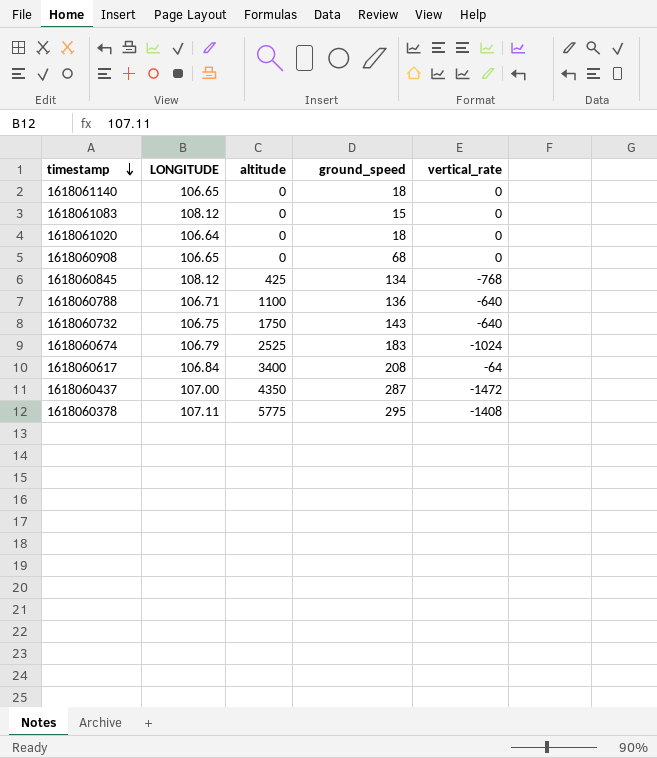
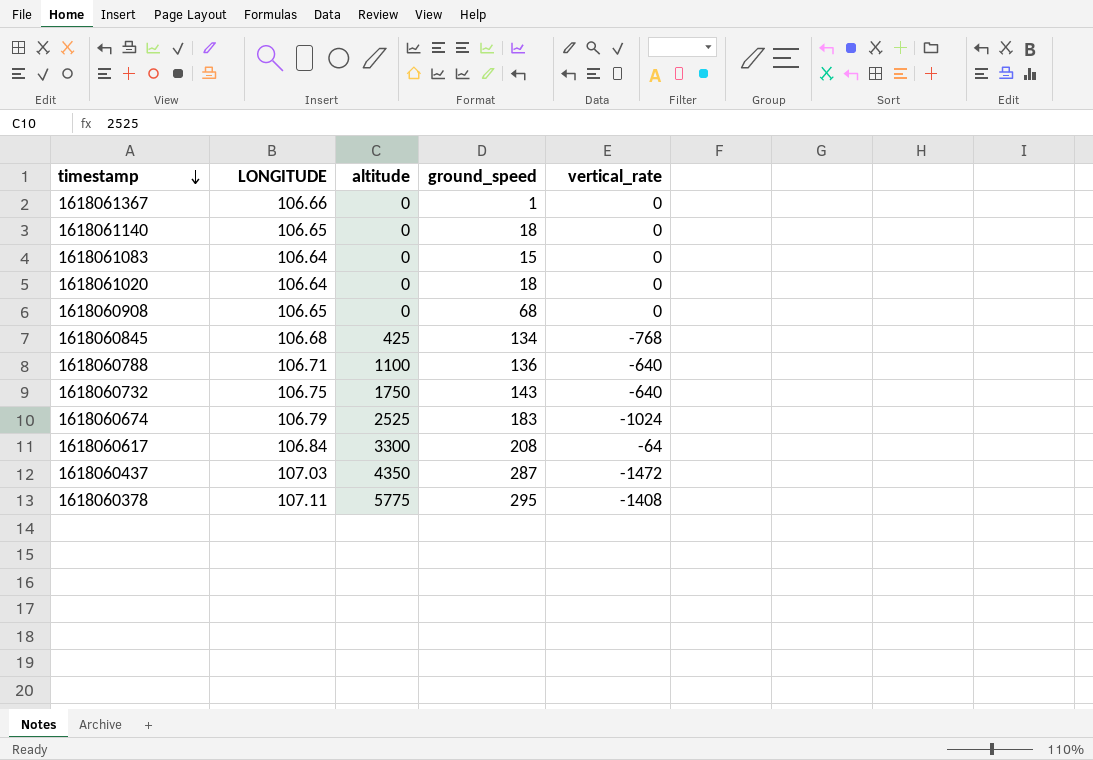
row 1618061367: none -> 106.66 | 0 | 1 | 0
1618061083 | LONGITUDE: 108.12 -> 106.64
1618060845 | LONGITUDE: 108.12 -> 106.68
1618060617 | altitude: 3400 -> 3300
1618060437 | LONGITUDE: 107.00 -> 107.03

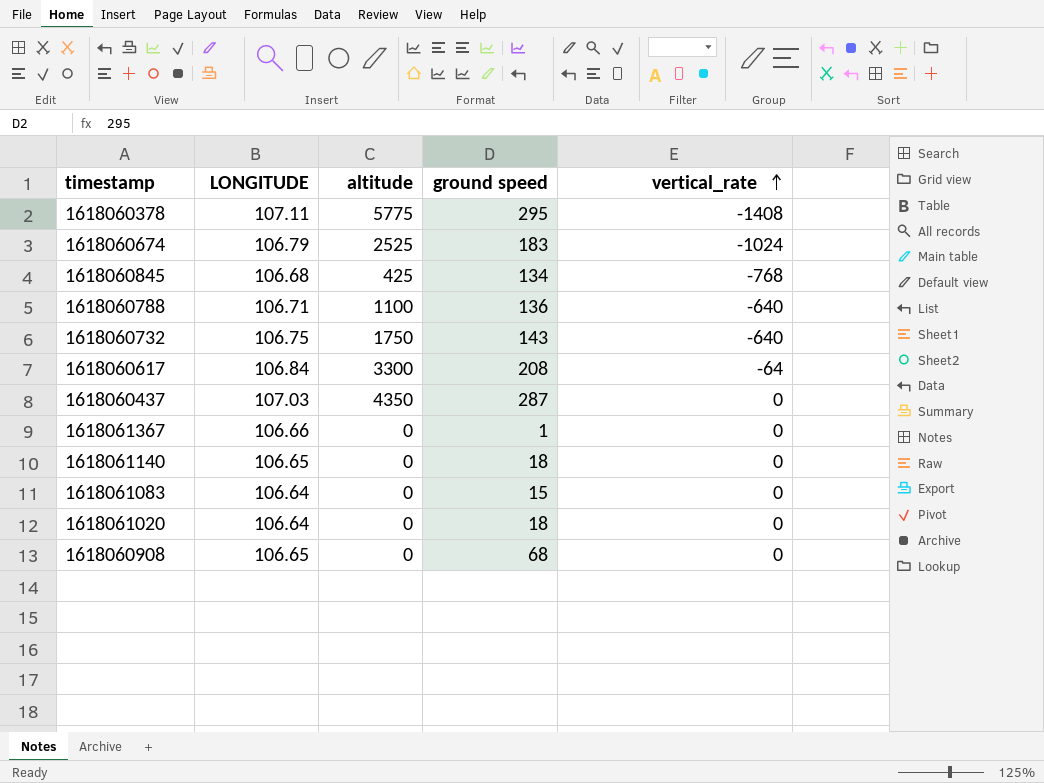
row order: timestamp descending -> vertical_rate ascending
column name: ground_speed -> ground speed
1618060437 | vertical_rate: -1472 -> 0

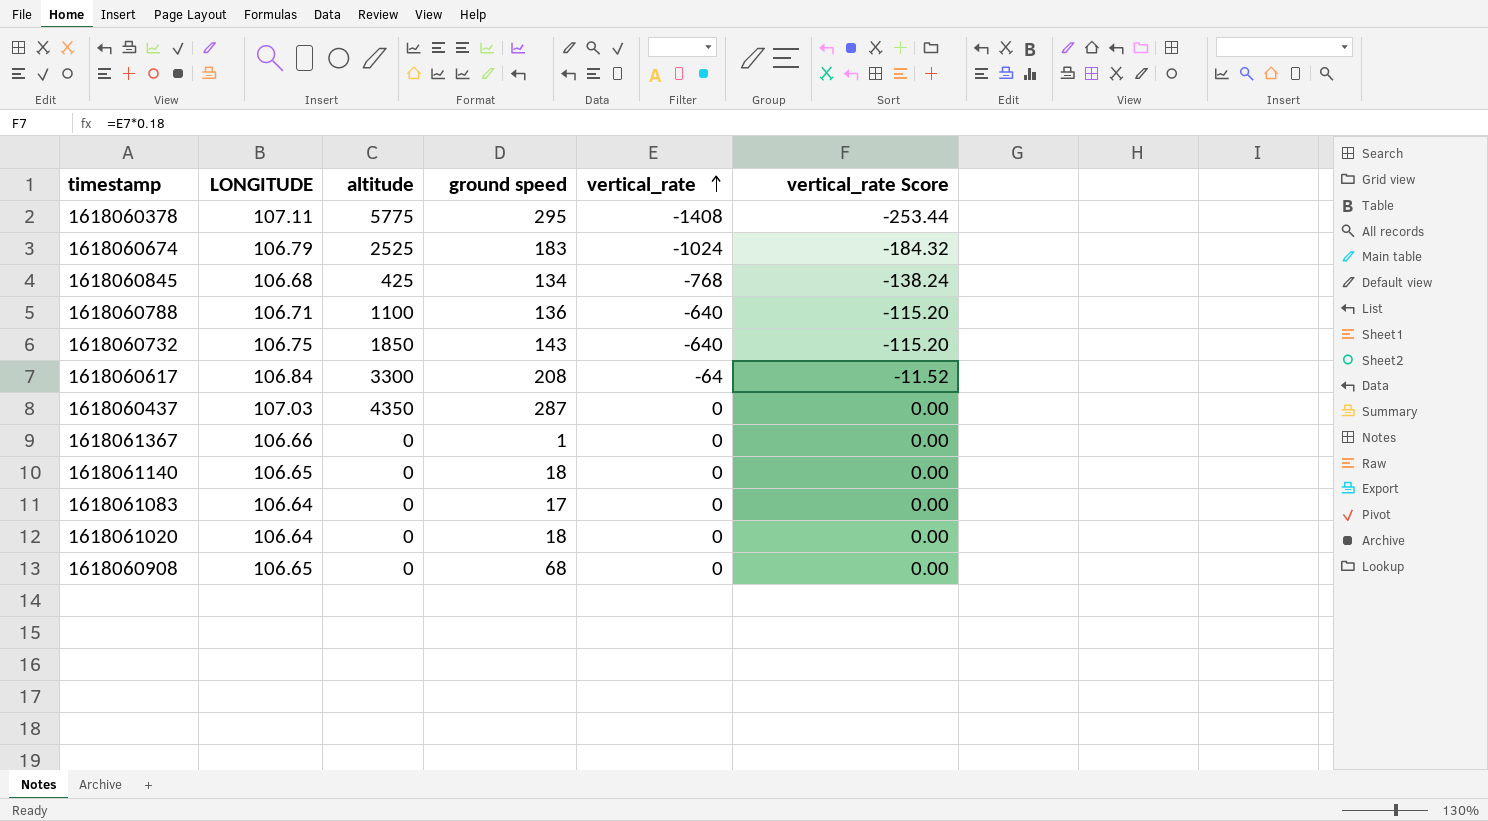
column vertical_rate Score | formula: none -> [vertical_rate] * 0.18
1618060732 | altitude: 1750 -> 1850
1618061083 | ground speed: 15 -> 17

